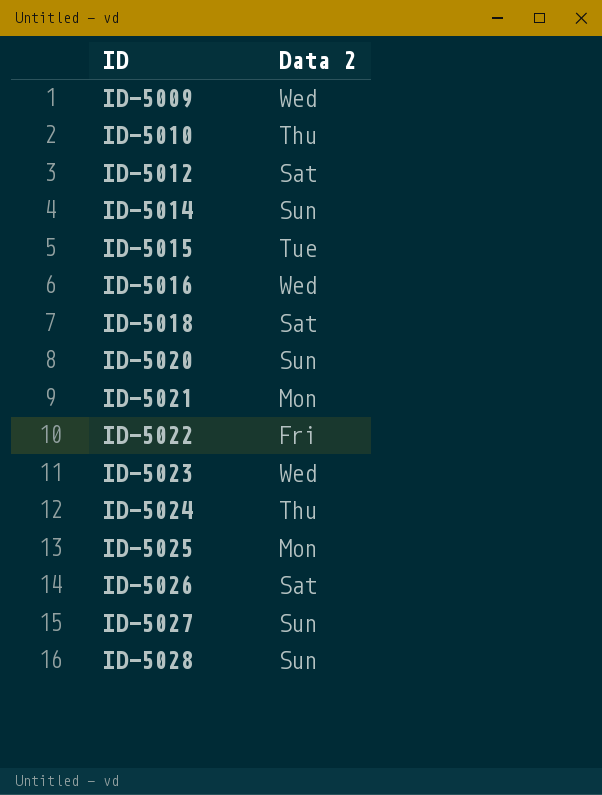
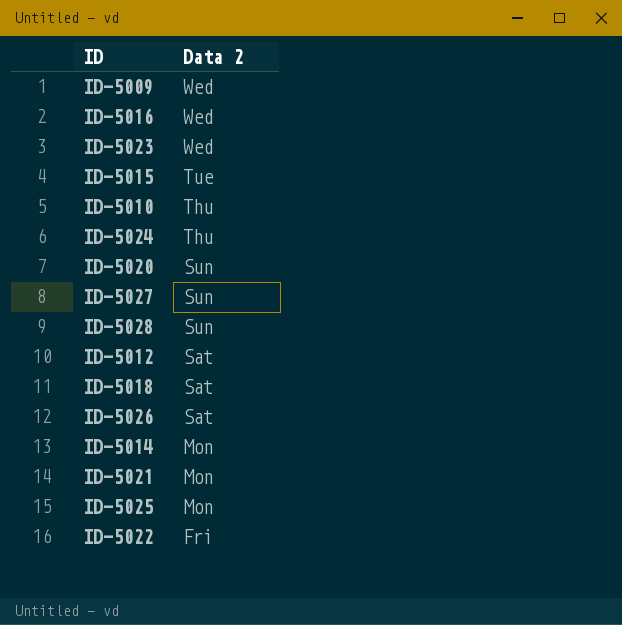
row order: ID ascending -> Data 2 descending
ID-5014 | Data 2: Sun -> Mon

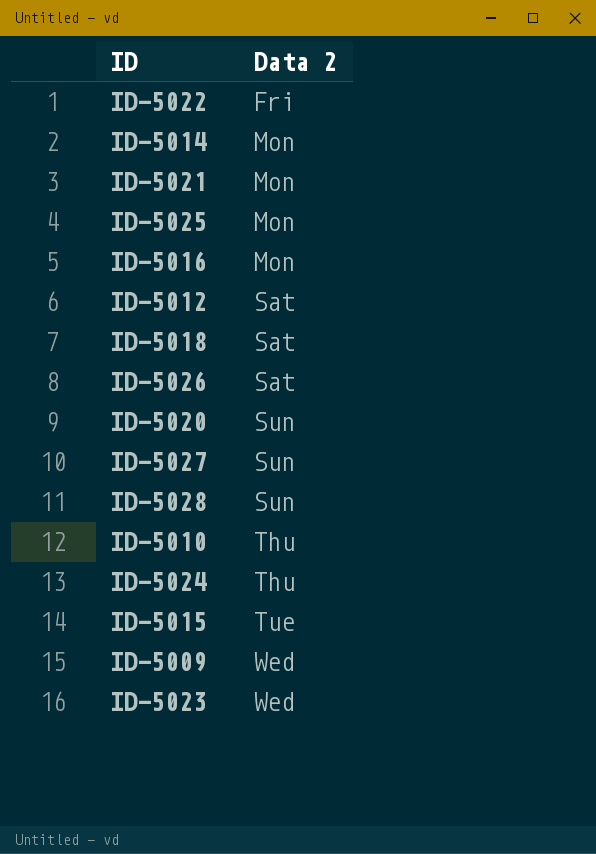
row order: Data 2 descending -> Data 2 ascending
ID-5016 | Data 2: Wed -> Mon

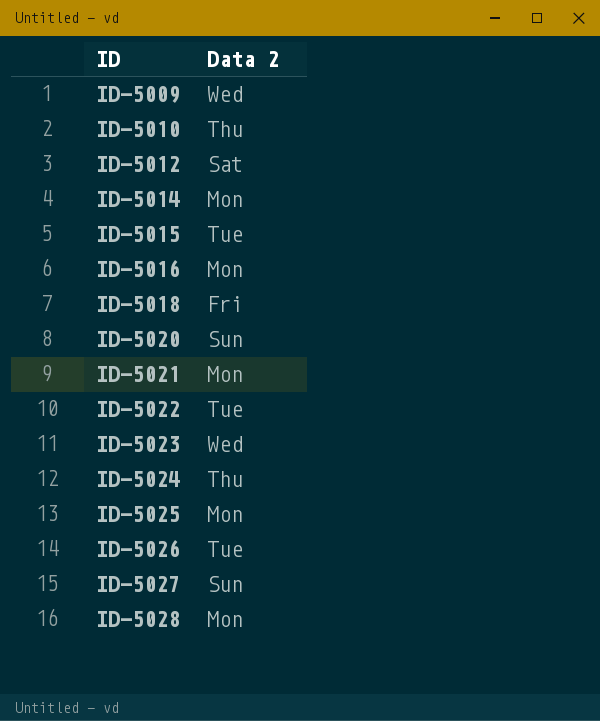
row order: Data 2 ascending -> ID ascending
ID-5018 | Data 2: Sat -> Fri
ID-5022 | Data 2: Fri -> Tue
ID-5026 | Data 2: Sat -> Tue
ID-5028 | Data 2: Sun -> Mon

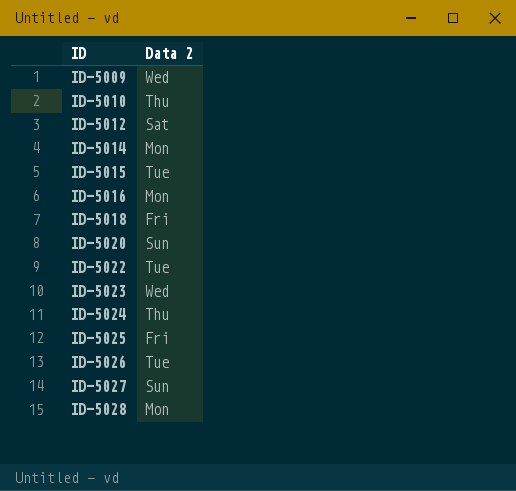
row ID-5021: Mon -> none
ID-5025 | Data 2: Mon -> Fri

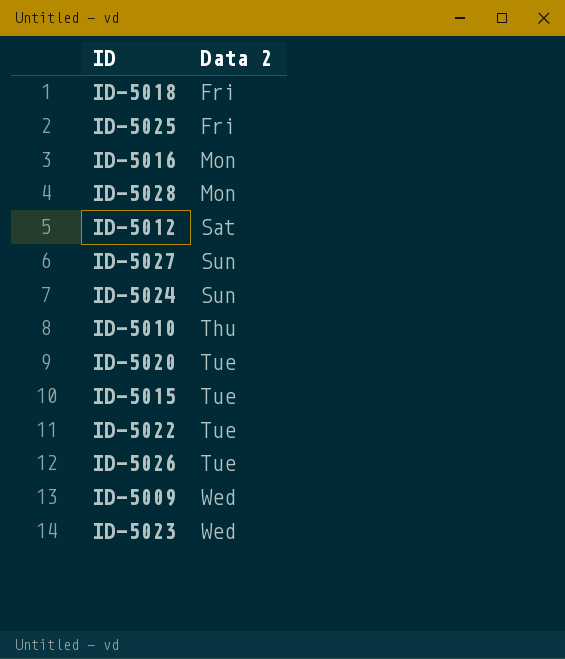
row order: ID ascending -> Data 2 ascending
row ID-5014: Mon -> none
ID-5024 | Data 2: Thu -> Sun
ID-5020 | Data 2: Sun -> Tue

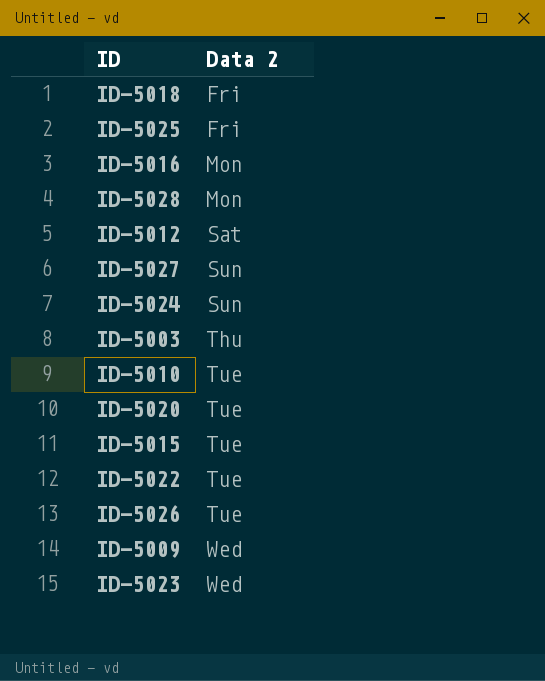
row ID-5003: none -> Thu
ID-5010 | Data 2: Thu -> Tue

